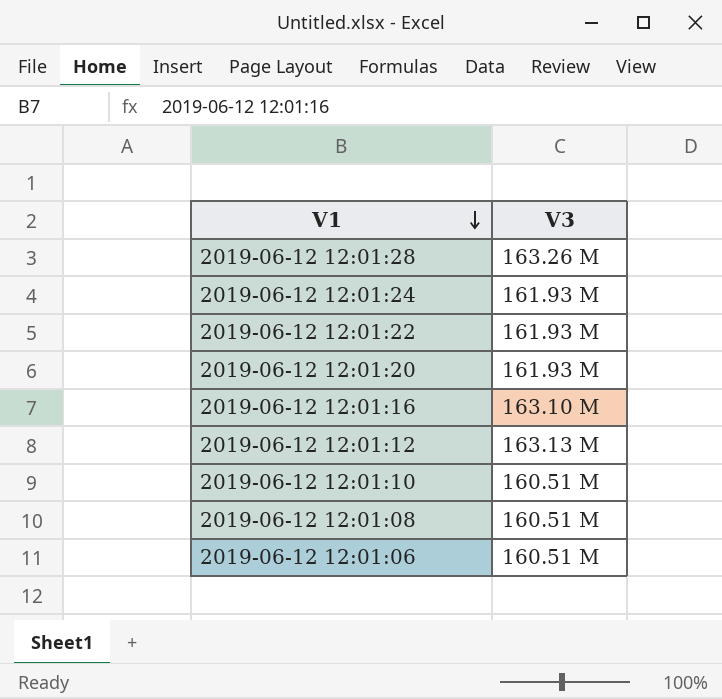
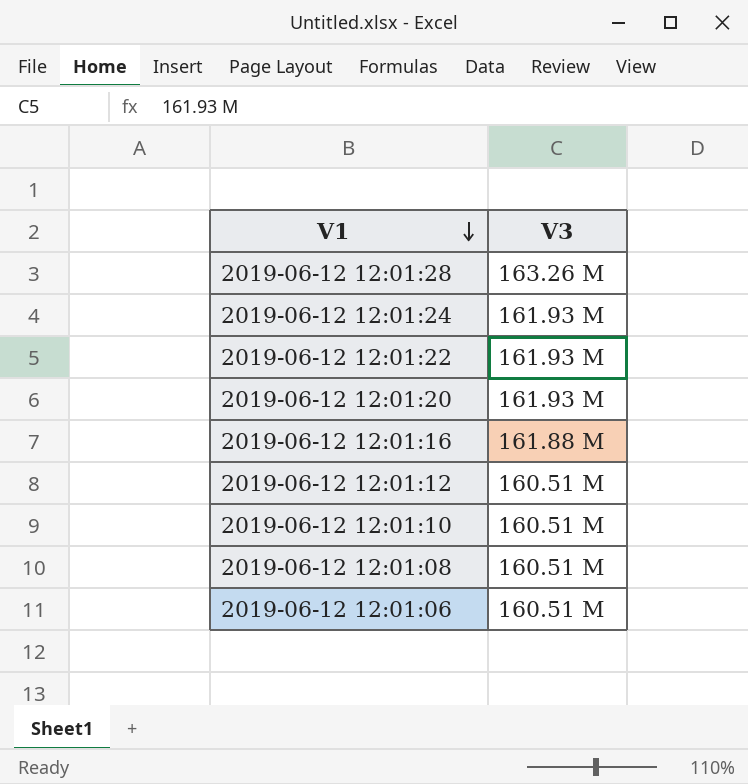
2019-06-12 12:01:16 | V3: 163.10 M -> 161.88 M
2019-06-12 12:01:12 | V3: 163.13 M -> 160.51 M

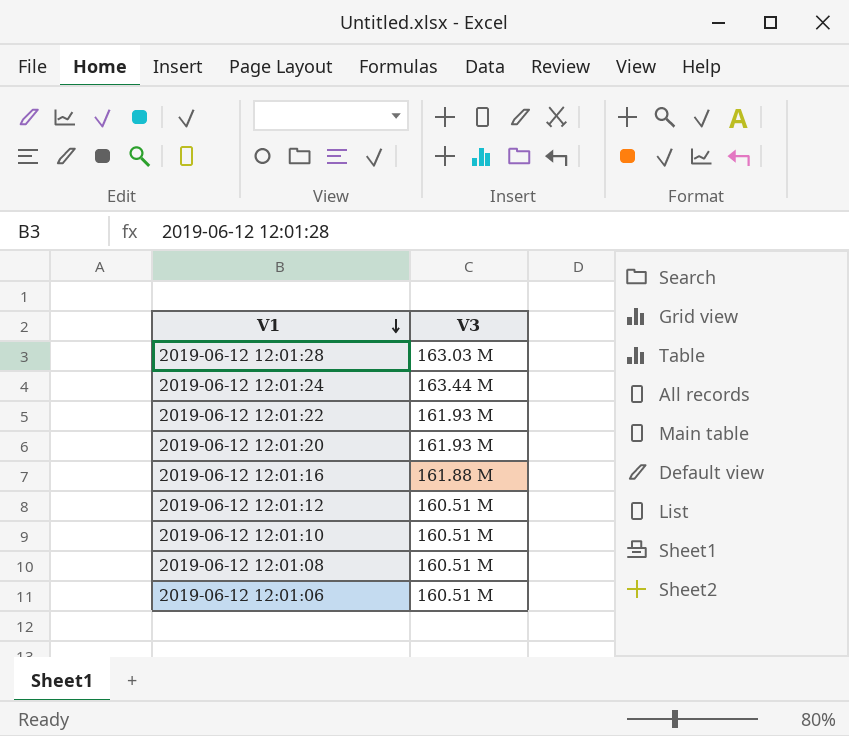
2019-06-12 12:01:28 | V3: 163.26 M -> 163.03 M
2019-06-12 12:01:24 | V3: 161.93 M -> 163.44 M

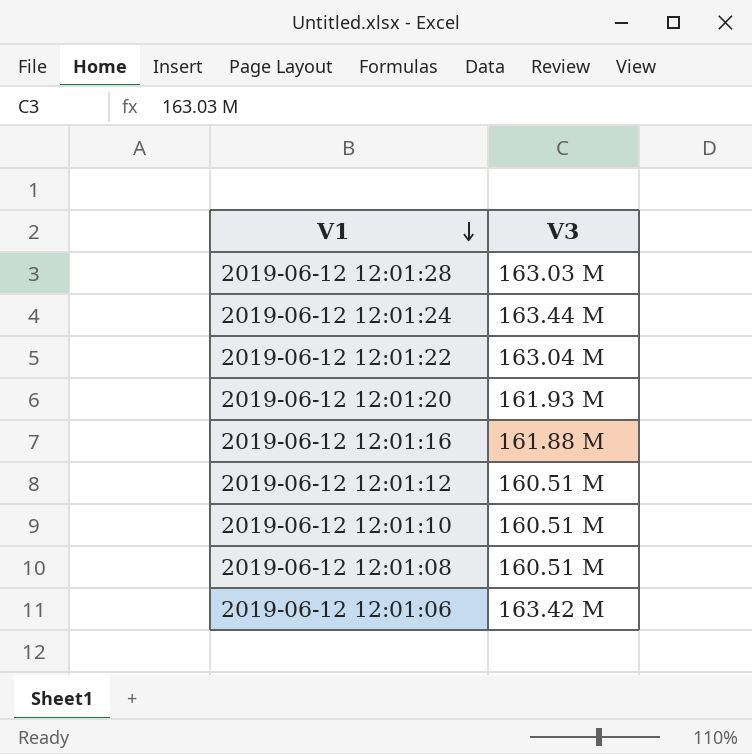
2019-06-12 12:01:22 | V3: 161.93 M -> 163.04 M
2019-06-12 12:01:06 | V3: 160.51 M -> 163.42 M

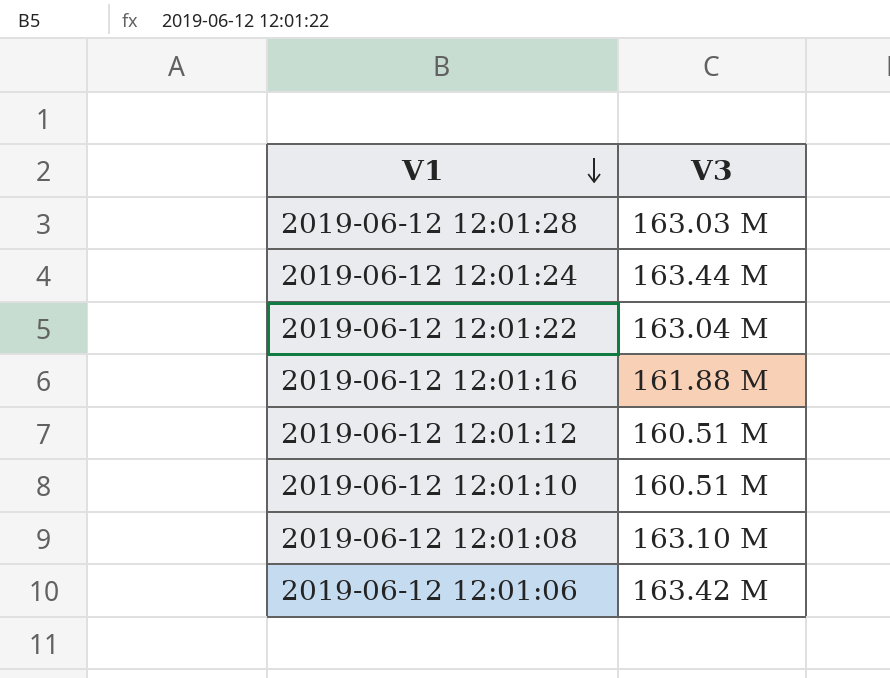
row 2019-06-12 12:01:20: 161.93 M -> none
2019-06-12 12:01:08 | V3: 160.51 M -> 163.10 M

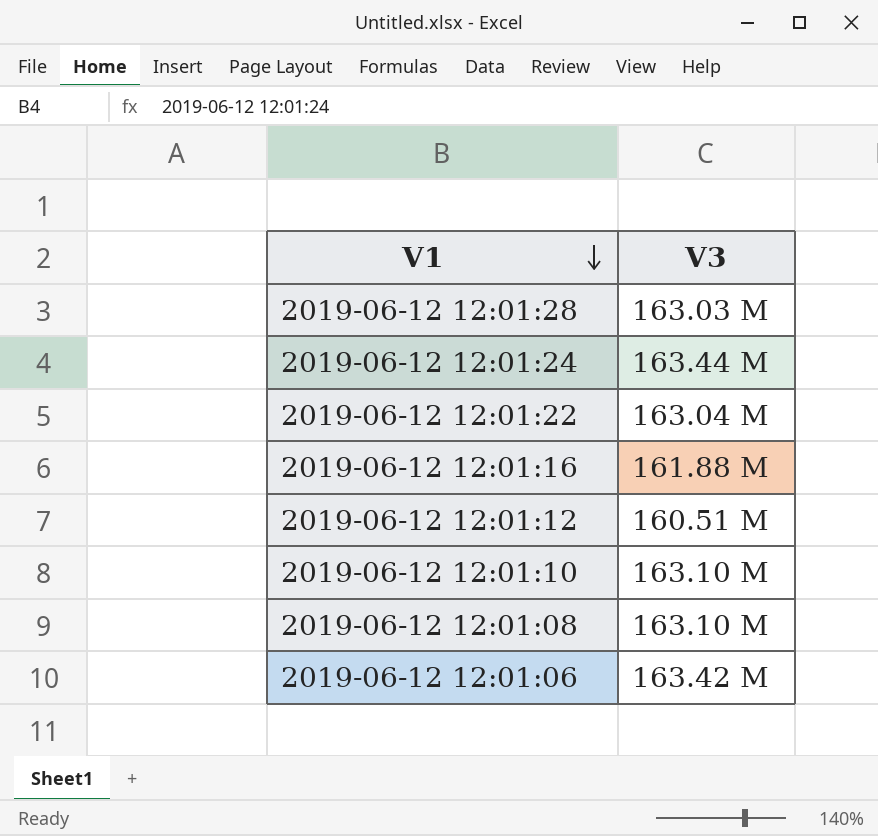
2019-06-12 12:01:10 | V3: 160.51 M -> 163.10 M

